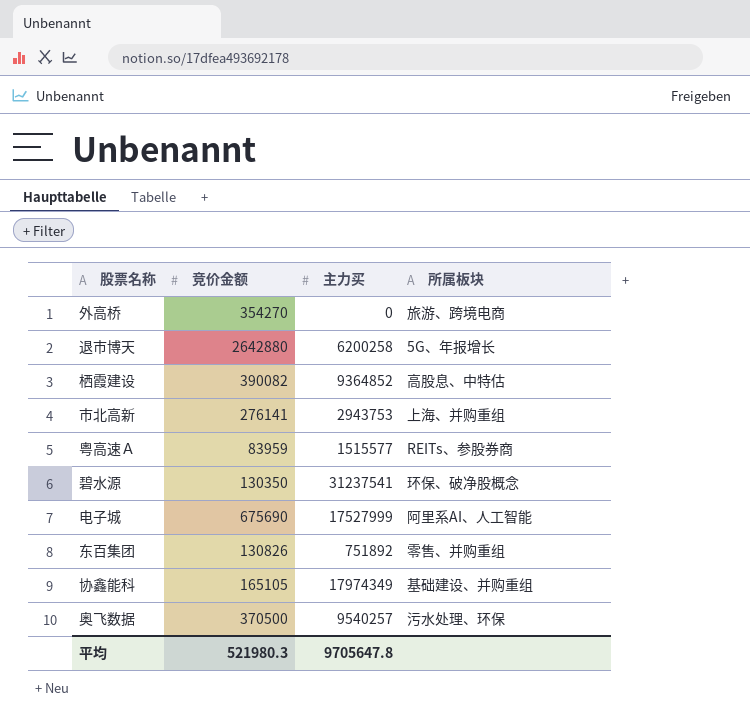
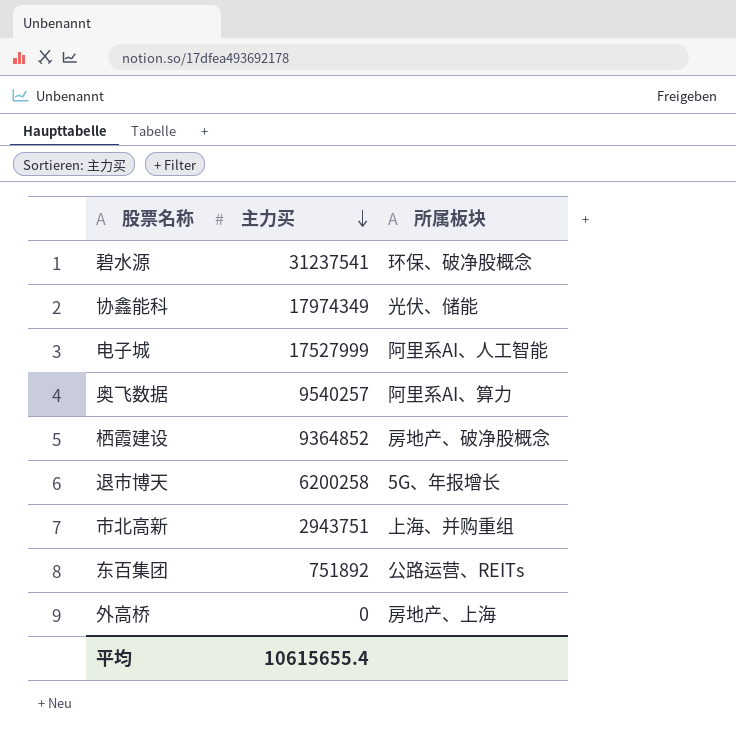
row order: none -> 主力买 descending
column 竞价金额 | position: 2 -> none
row 粤高速Ａ: 83959 | 1515577 | REITs、参股券商 -> none
协鑫能科 | 所属板块: 基础建设、并购重组 -> 光伏、储能
奥飞数据 | 所属板块: 污水处理、环保 -> 阿里系AI、算力
栖霞建设 | 所属板块: 高股息、中特估 -> 房地产、破净股概念
市北高新 | 主力买: 2943753 -> 2943751
东百集团 | 所属板块: 零售、并购重组 -> 公路运营、REITs
外高桥 | 所属板块: 旅游、跨境电商 -> 房地产、上海
平均 | 主力买: 9705647.8 -> 10615655.4

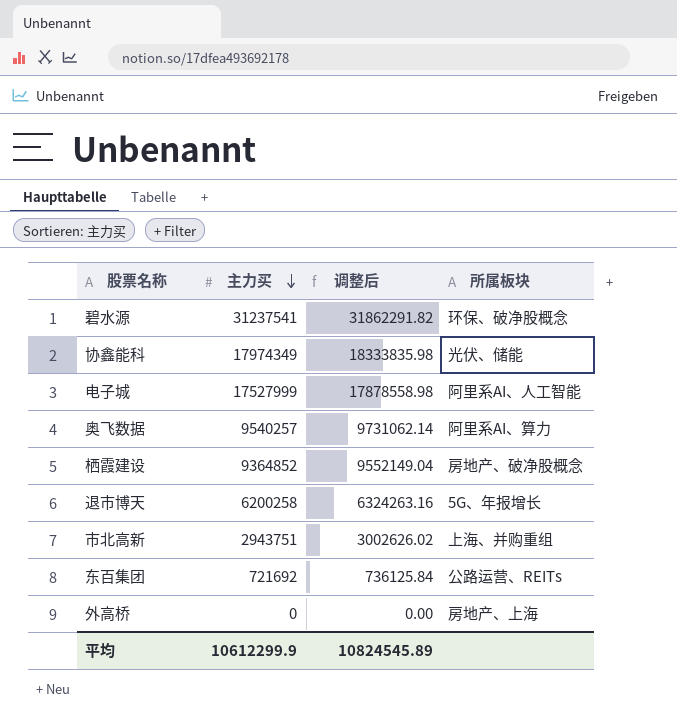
column 调整后 | formula: none -> [主力买] * 1.02
东百集团 | 主力买: 751892 -> 721692
平均 | 主力买: 10615655.4 -> 10612299.9

